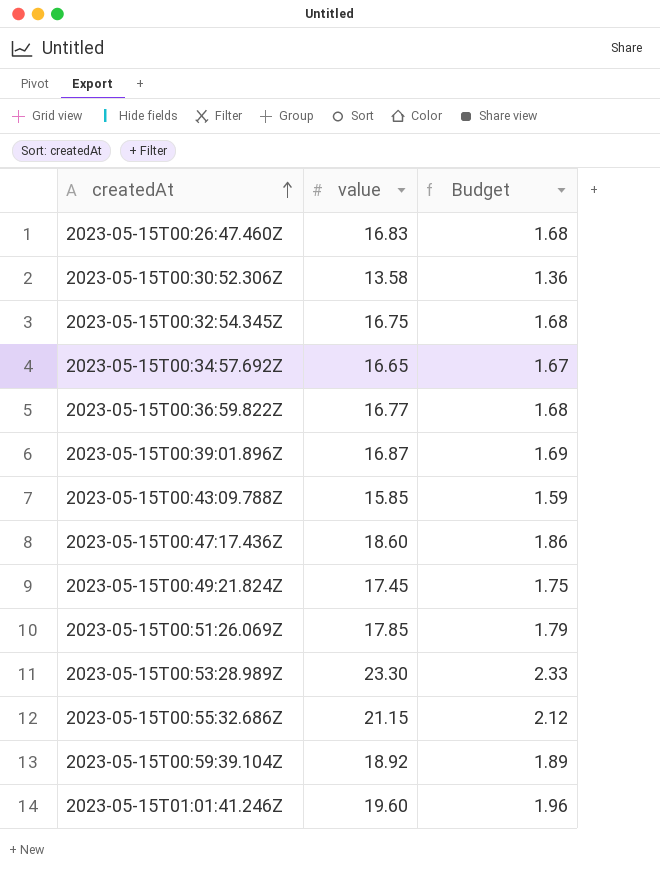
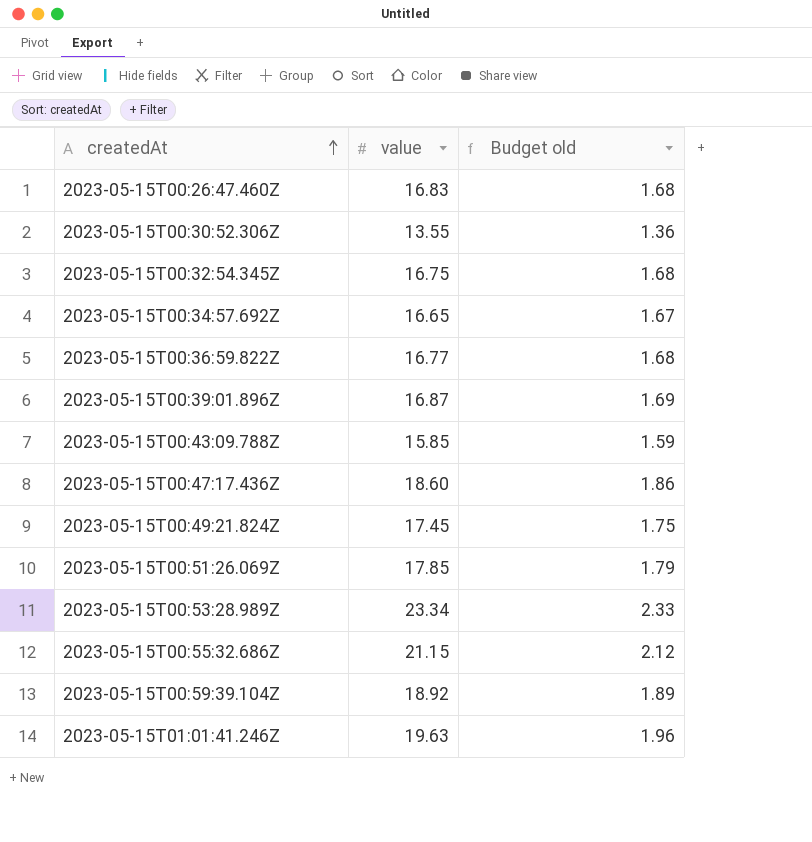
column name: Budget -> Budget old
2023-05-15T00:30:52.306Z | value: 13.58 -> 13.55
2023-05-15T00:53:28.989Z | value: 23.30 -> 23.34
2023-05-15T01:01:41.246Z | value: 19.60 -> 19.63

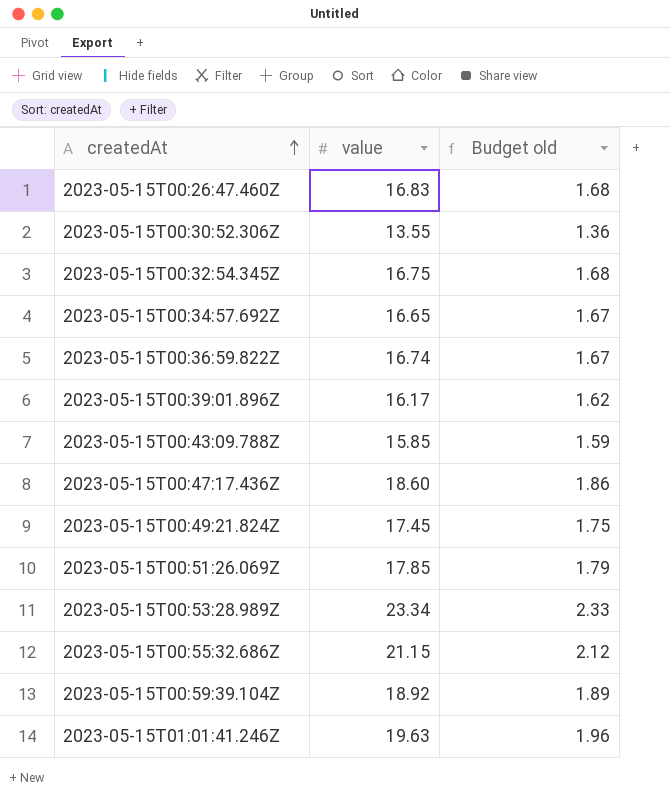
2023-05-15T00:36:59.822Z | value: 16.77 -> 16.74
2023-05-15T00:36:59.822Z | Budget old: 1.68 -> 1.67
2023-05-15T00:39:01.896Z | value: 16.87 -> 16.17
2023-05-15T00:39:01.896Z | Budget old: 1.69 -> 1.62

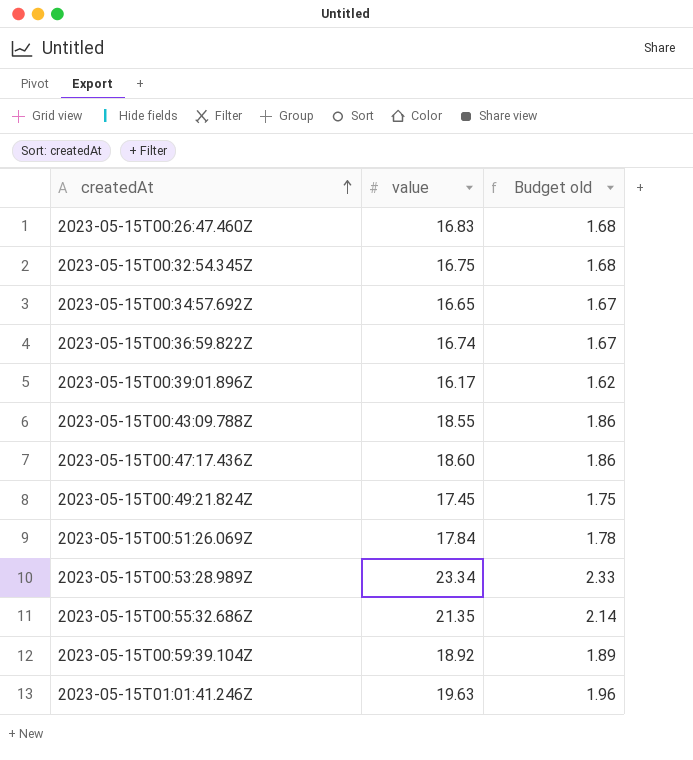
row 2023-05-15T00:30:52.306Z: 13.55 | 1.36 -> none
2023-05-15T00:43:09.788Z | value: 15.85 -> 18.55
2023-05-15T00:43:09.788Z | Budget old: 1.59 -> 1.86
2023-05-15T00:51:26.069Z | value: 17.85 -> 17.84
2023-05-15T00:51:26.069Z | Budget old: 1.79 -> 1.78
2023-05-15T00:55:32.686Z | value: 21.15 -> 21.35
2023-05-15T00:55:32.686Z | Budget old: 2.12 -> 2.14

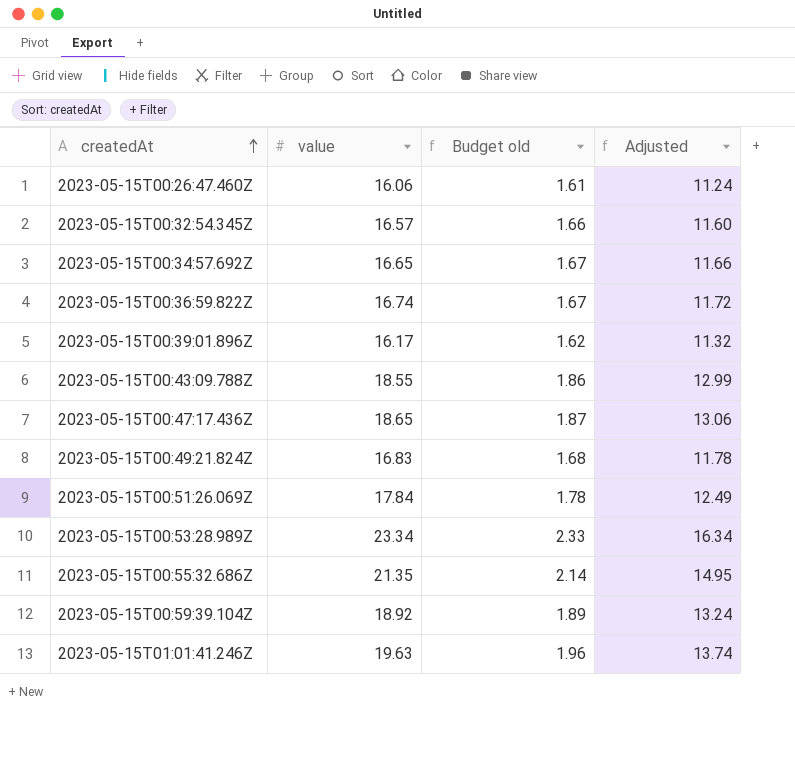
column Adjusted | formula: none -> [value] * 0.7
2023-05-15T00:26:47.460Z | value: 16.83 -> 16.06
2023-05-15T00:26:47.460Z | Budget old: 1.68 -> 1.61
2023-05-15T00:32:54.345Z | value: 16.75 -> 16.57
2023-05-15T00:32:54.345Z | Budget old: 1.68 -> 1.66
2023-05-15T00:47:17.436Z | value: 18.60 -> 18.65
2023-05-15T00:47:17.436Z | Budget old: 1.86 -> 1.87
2023-05-15T00:49:21.824Z | value: 17.45 -> 16.83
2023-05-15T00:49:21.824Z | Budget old: 1.75 -> 1.68

